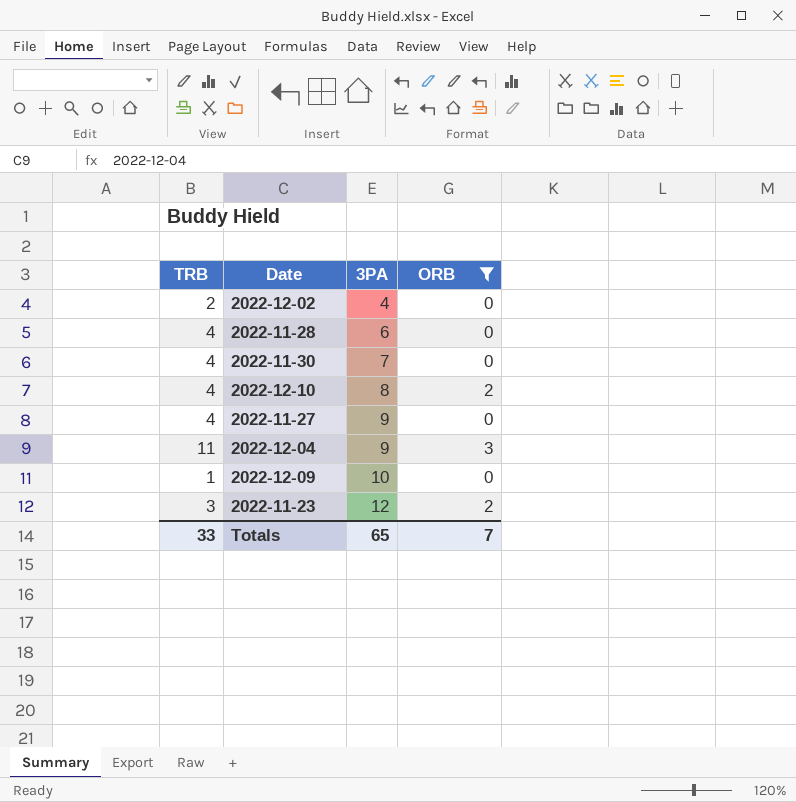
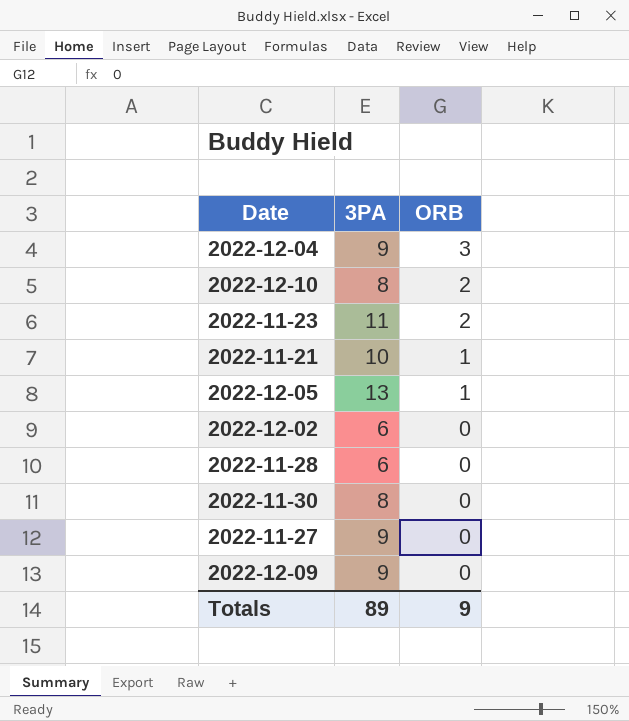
filter: ORB != 1 -> none
row order: 3PA ascending -> ORB descending
column TRB | position: 1 -> none
2022-11-23 | 3PA: 12 -> 11
2022-12-02 | 3PA: 4 -> 6
2022-11-30 | 3PA: 7 -> 8
2022-12-09 | 3PA: 10 -> 9
Totals | 3PA: 65 -> 89
Totals | ORB: 7 -> 9

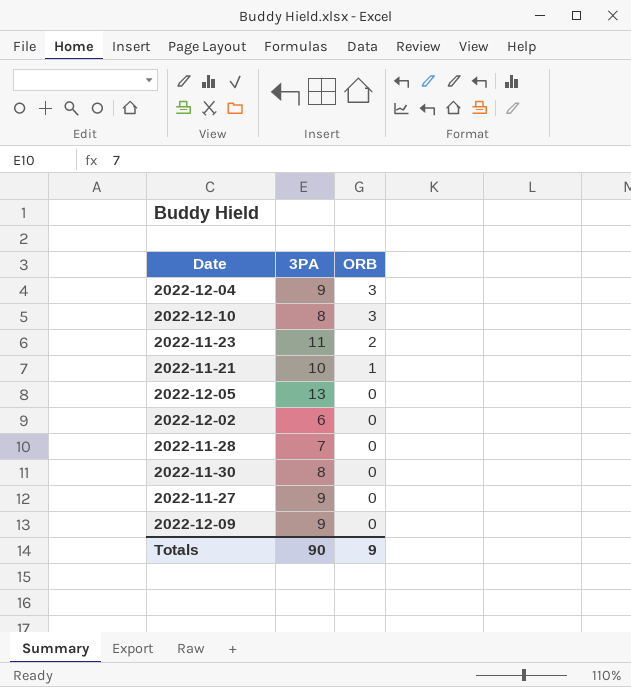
2022-12-10 | ORB: 2 -> 3
2022-12-05 | ORB: 1 -> 0
2022-11-28 | 3PA: 6 -> 7
Totals | 3PA: 89 -> 90

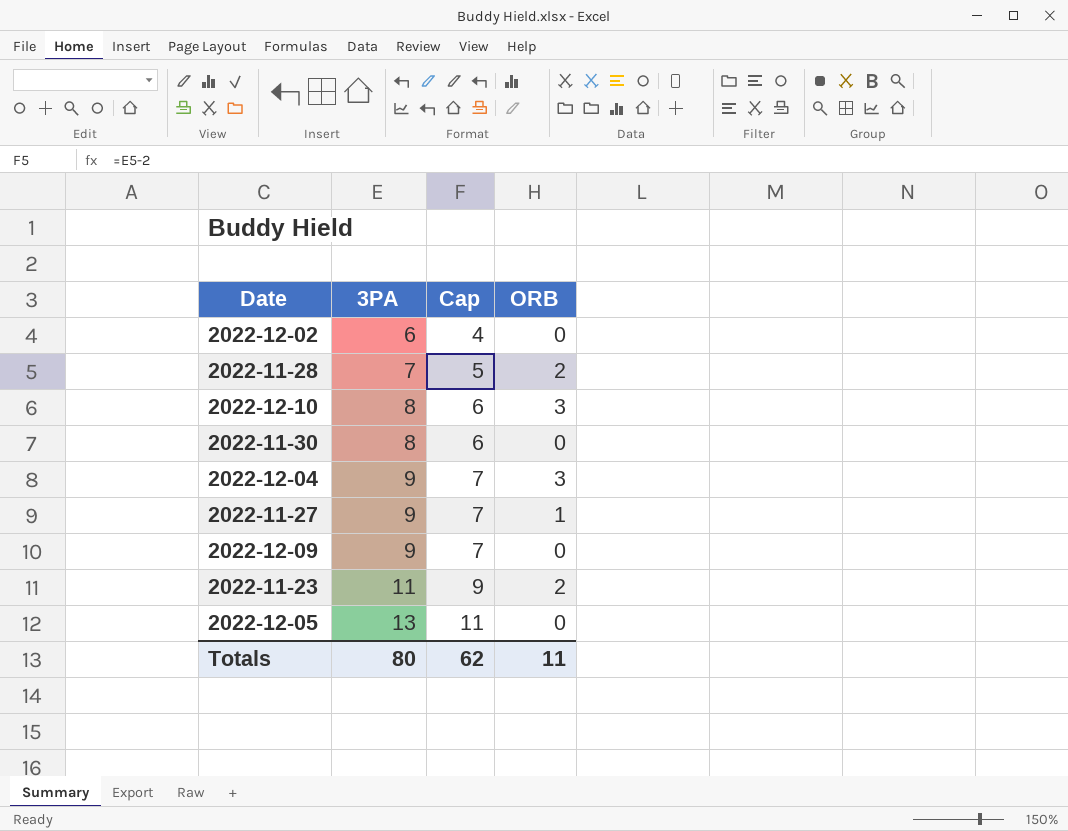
row order: ORB descending -> 3PA ascending
column Cap | formula: none -> [3PA] - 2
row 2022-11-21: 10 | 1 -> none
2022-11-28 | ORB: 0 -> 2
2022-11-27 | ORB: 0 -> 1
Totals | 3PA: 90 -> 80
Totals | ORB: 9 -> 11

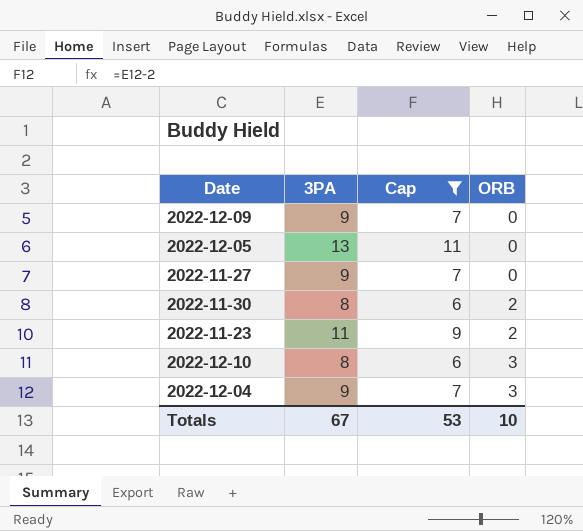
filter: none -> Cap >= 6
row order: 3PA ascending -> ORB ascending
2022-11-27 | ORB: 1 -> 0
2022-11-30 | ORB: 0 -> 2
Totals | 3PA: 80 -> 67
Totals | Cap: 62 -> 53
Totals | ORB: 11 -> 10

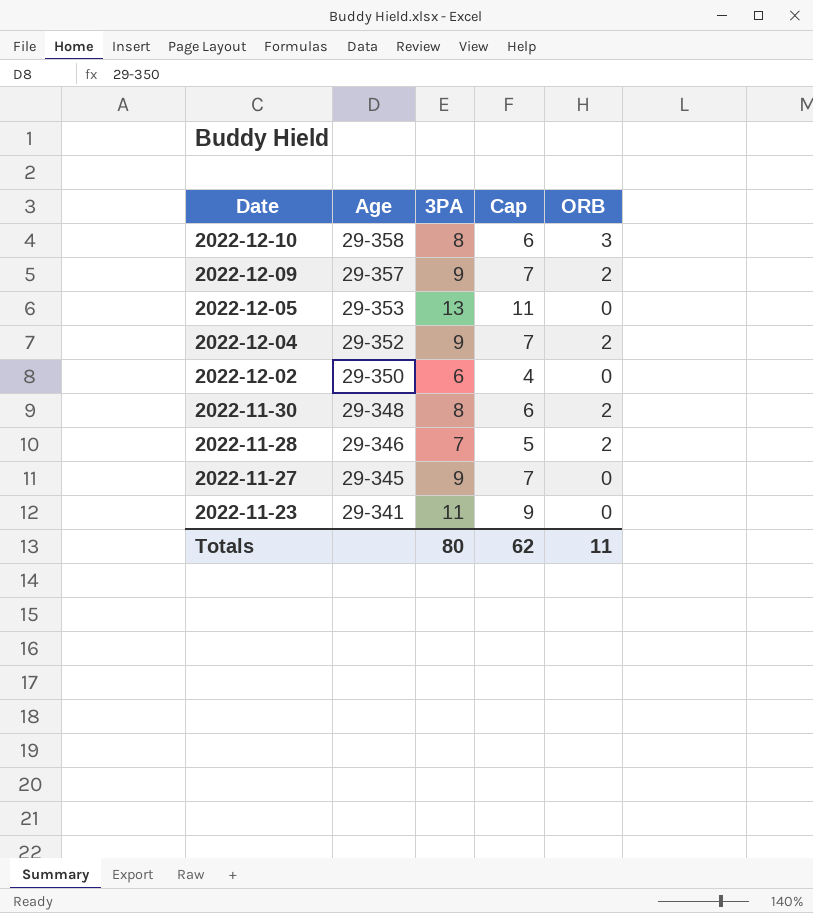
filter: Cap >= 6 -> none
row order: ORB ascending -> Date descending
column Age | position: none -> 2
2022-12-09 | ORB: 0 -> 2
2022-12-04 | ORB: 3 -> 2
2022-11-23 | ORB: 2 -> 0
Totals | 3PA: 67 -> 80
Totals | Cap: 53 -> 62
Totals | ORB: 10 -> 11

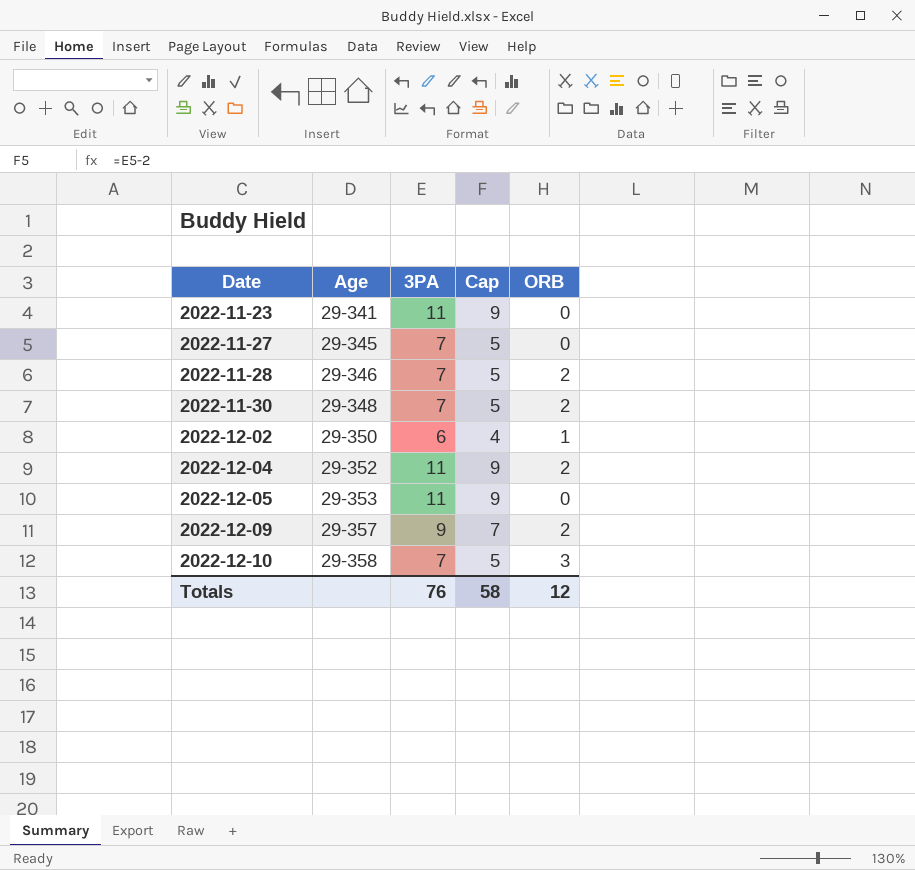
row order: Date descending -> Date ascending
2022-11-27 | 3PA: 9 -> 7
2022-11-27 | Cap: 7 -> 5
2022-11-30 | 3PA: 8 -> 7
2022-11-30 | Cap: 6 -> 5
2022-12-02 | ORB: 0 -> 1
2022-12-04 | 3PA: 9 -> 11
2022-12-04 | Cap: 7 -> 9
2022-12-05 | 3PA: 13 -> 11
2022-12-05 | Cap: 11 -> 9
2022-12-10 | 3PA: 8 -> 7
2022-12-10 | Cap: 6 -> 5
Totals | 3PA: 80 -> 76
Totals | Cap: 62 -> 58
Totals | ORB: 11 -> 12

